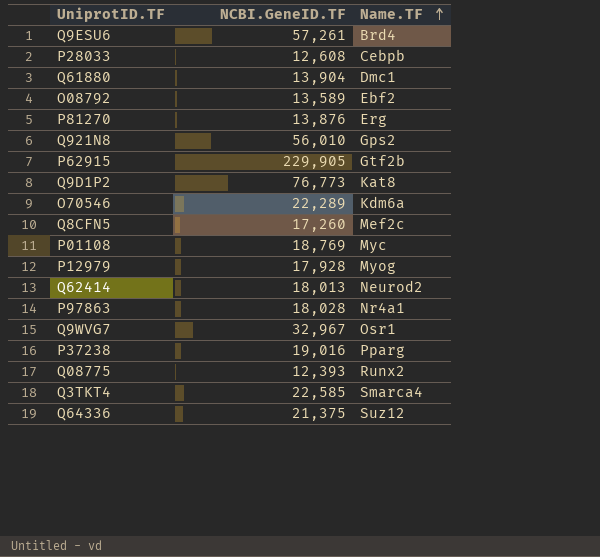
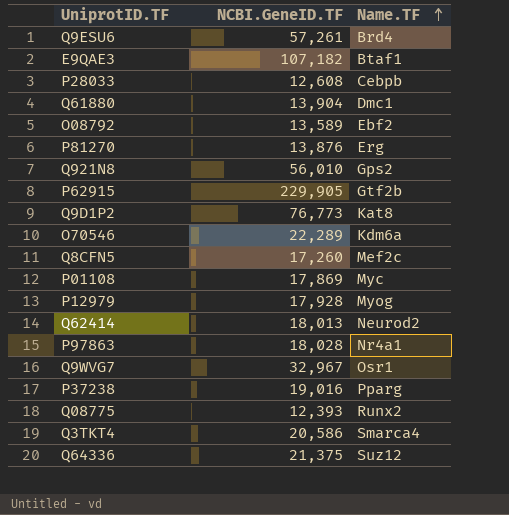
row E9QAE3: none -> 107,182 | Btaf1
P01108 | NCBI.GeneID.TF: 18,769 -> 17,869
Q3TKT4 | NCBI.GeneID.TF: 22,585 -> 20,586

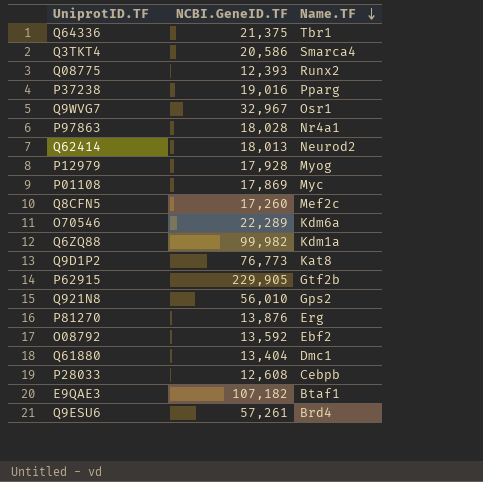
row order: Name.TF ascending -> Name.TF descending
Q64336 | Name.TF: Suz12 -> Tbr1
row Q6ZQ88: none -> 99,982 | Kdm1a
O08792 | NCBI.GeneID.TF: 13,589 -> 13,592
Q61880 | NCBI.GeneID.TF: 13,904 -> 13,404

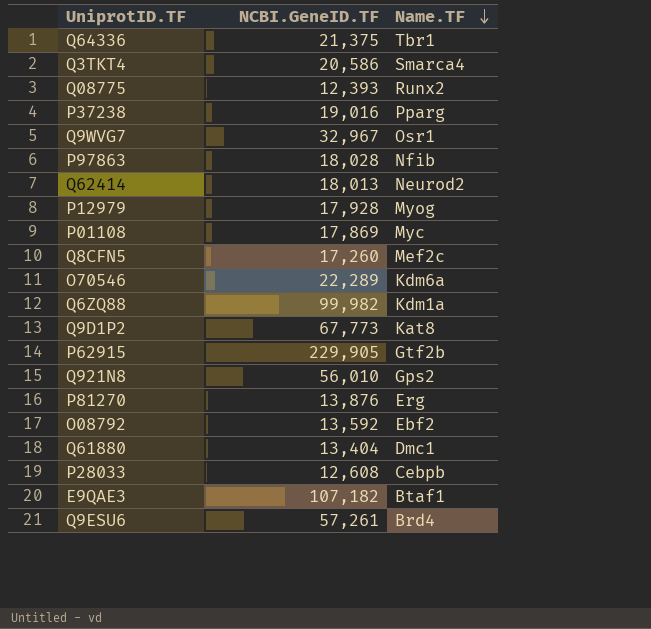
P97863 | Name.TF: Nr4a1 -> Nfib
Q9D1P2 | NCBI.GeneID.TF: 76,773 -> 67,773

